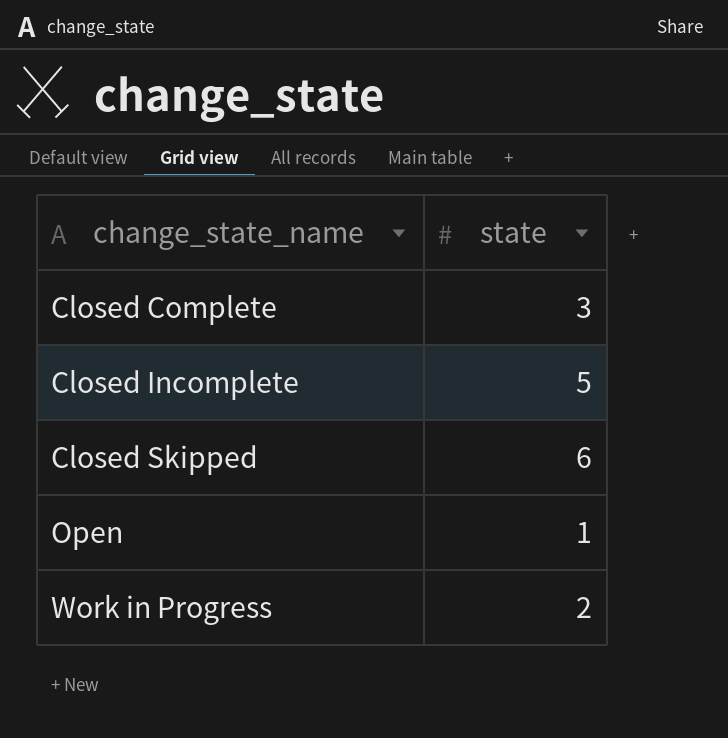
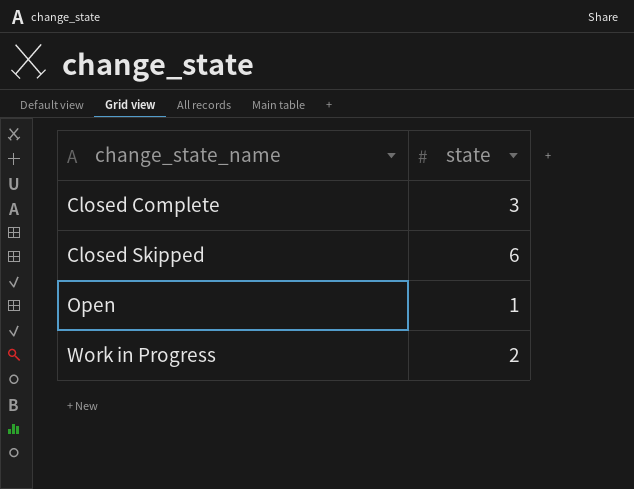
row Closed Incomplete: 5 -> none

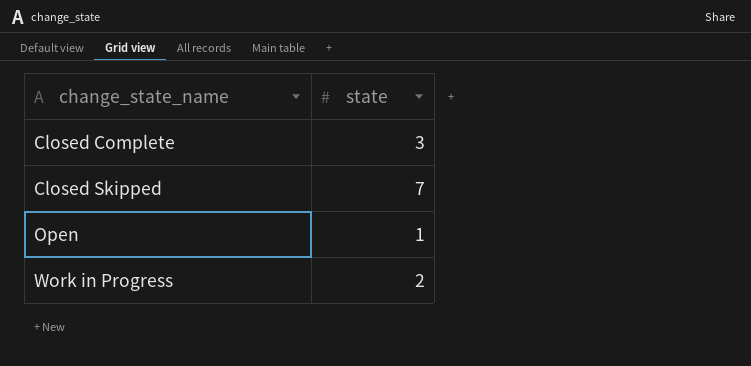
Closed Skipped | state: 6 -> 7

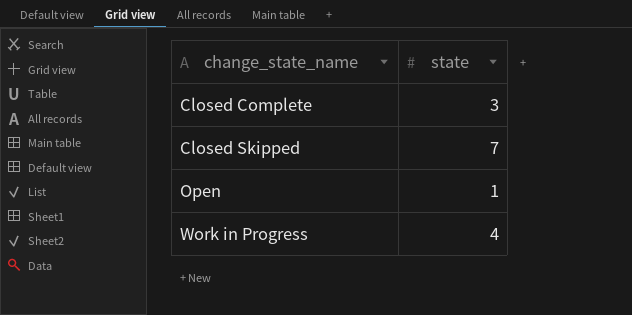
Work in Progress | state: 2 -> 4

